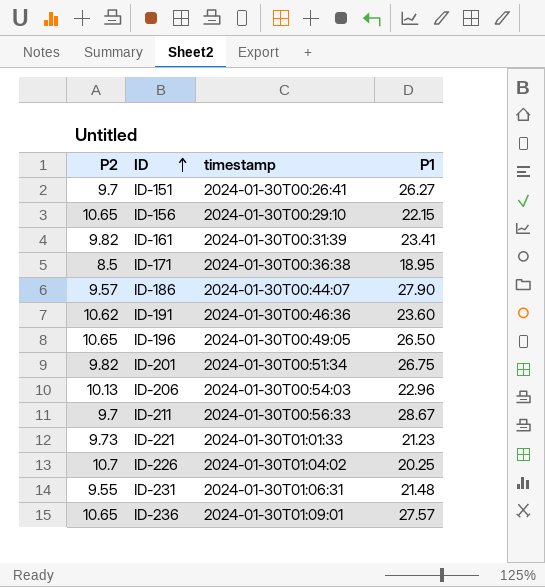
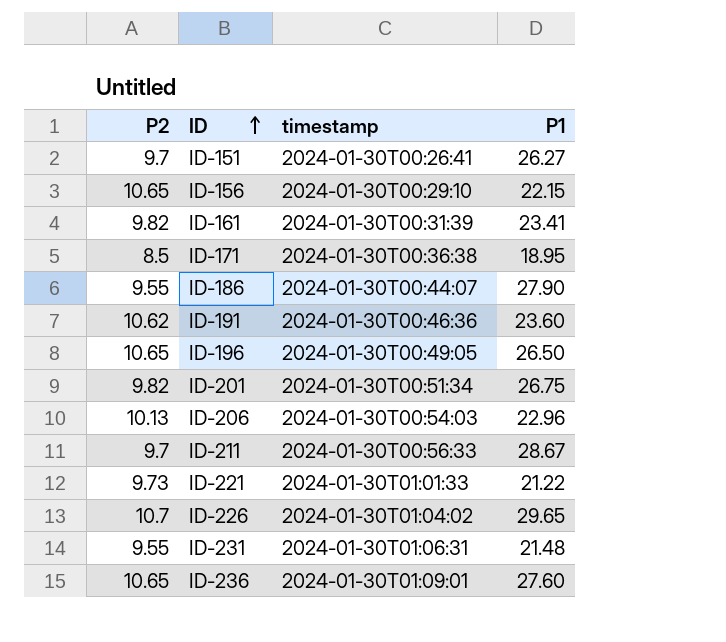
ID-186 | P2: 9.57 -> 9.55
ID-221 | P1: 21.23 -> 21.22
ID-226 | P1: 20.25 -> 29.65
ID-236 | P1: 27.57 -> 27.60

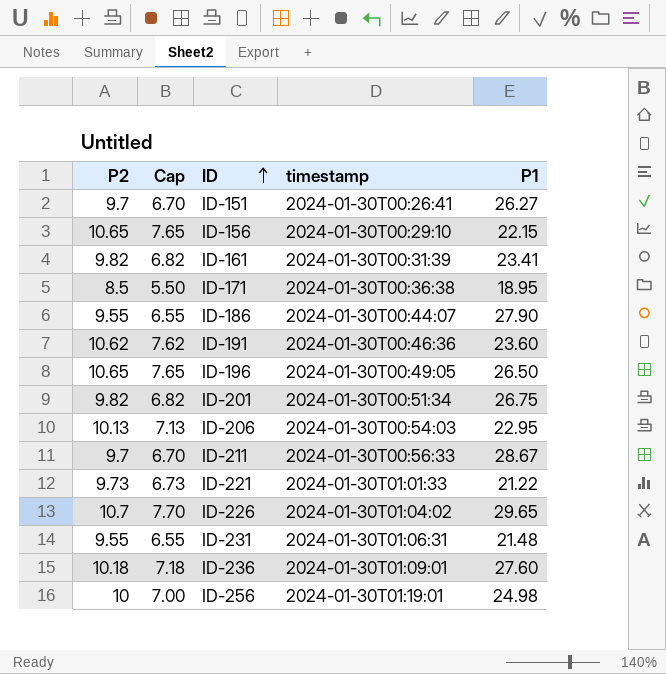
column Cap | formula: none -> [P2] - 3
ID-206 | P1: 22.96 -> 22.95
ID-236 | P2: 10.65 -> 10.18
row ID-256: none -> 10 | 7.00 | 2024-01-30T01:19:01 | 24.98

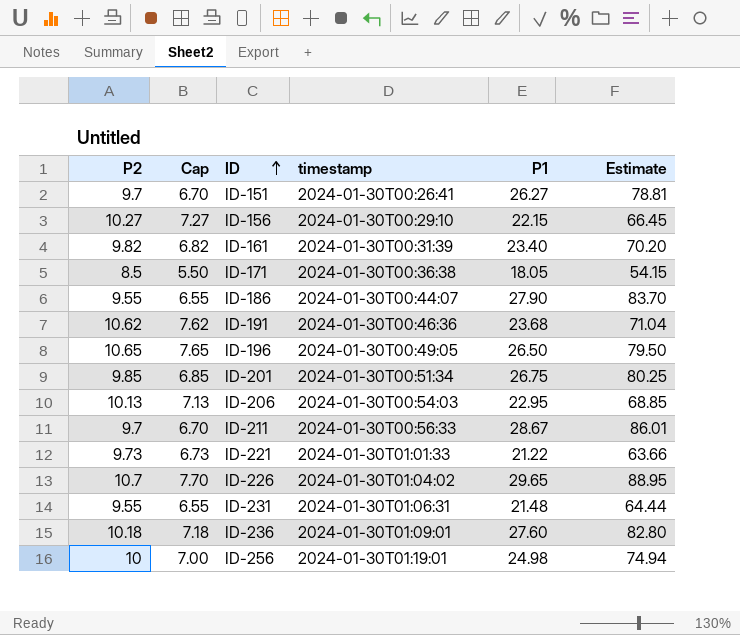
column Estimate | formula: none -> [P1] * 3
ID-156 | P2: 10.65 -> 10.27
ID-156 | Cap: 7.65 -> 7.27
ID-161 | P1: 23.41 -> 23.40
ID-171 | P1: 18.95 -> 18.05
ID-191 | P1: 23.60 -> 23.68
ID-201 | P2: 9.82 -> 9.85
ID-201 | Cap: 6.82 -> 6.85

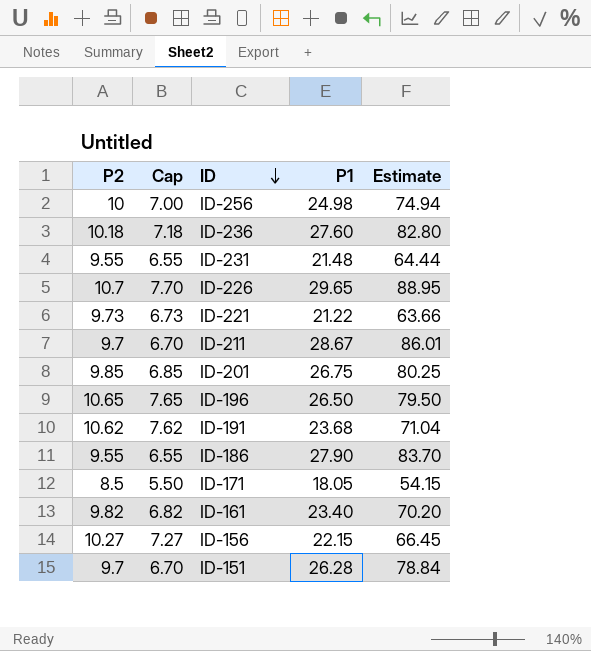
row order: ID ascending -> ID descending
column timestamp | position: 4 -> none
row ID-206: 10.13 | 7.13 | 2024-01-30T00:54:03 | 22.95 | 68.85 -> none
ID-151 | P1: 26.27 -> 26.28
ID-151 | Estimate: 78.81 -> 78.84

